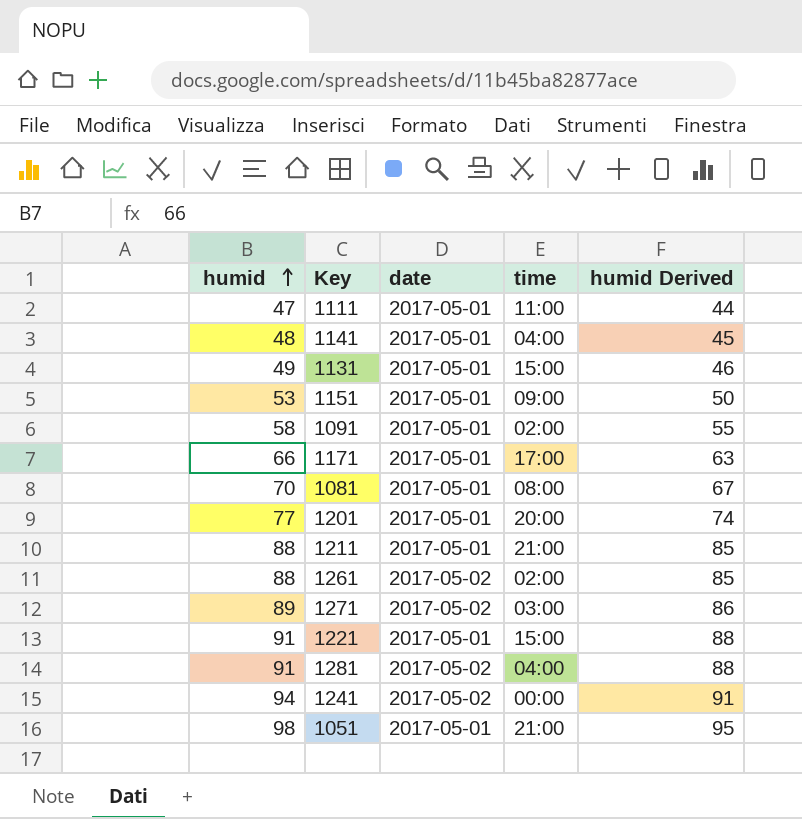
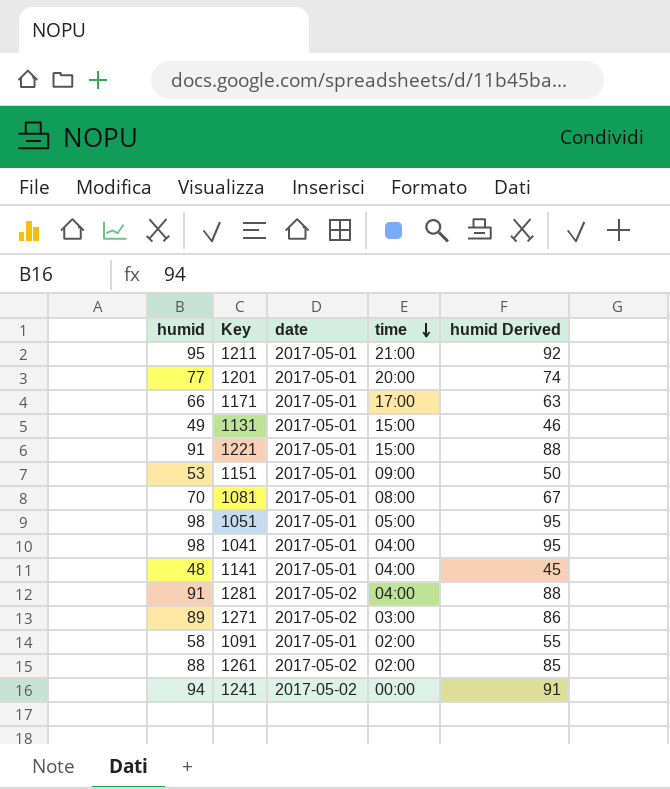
row order: humid ascending -> time descending
row 1111: 47 | 2017-05-01 | 11:00 | 44 -> none
1211 | humid: 88 -> 95
1211 | humid Derived: 85 -> 92
1051 | time: 21:00 -> 05:00
row 1041: none -> 98 | 2017-05-01 | 04:00 | 95

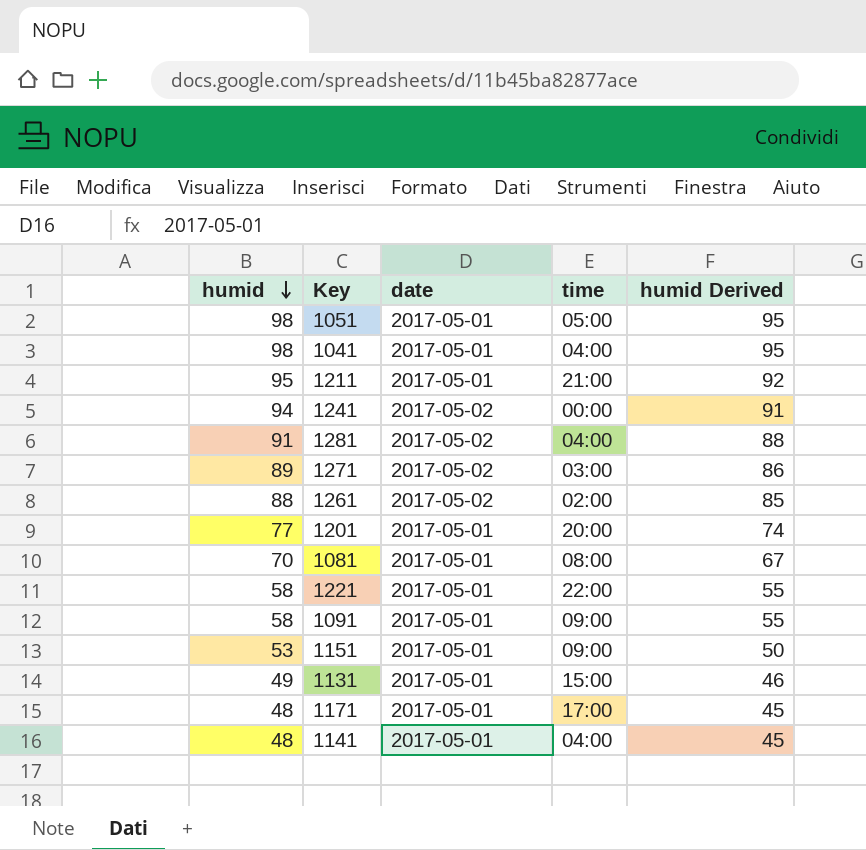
row order: time descending -> humid descending
1221 | humid: 91 -> 58
1221 | time: 15:00 -> 22:00
1221 | humid Derived: 88 -> 55
1091 | time: 02:00 -> 09:00
1171 | humid: 66 -> 48
1171 | humid Derived: 63 -> 45

